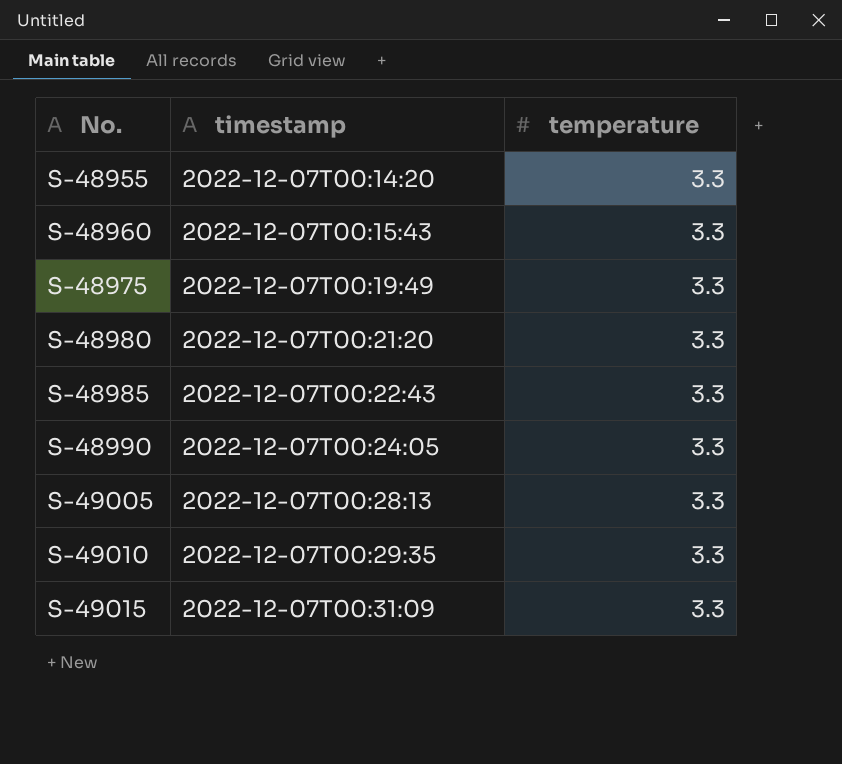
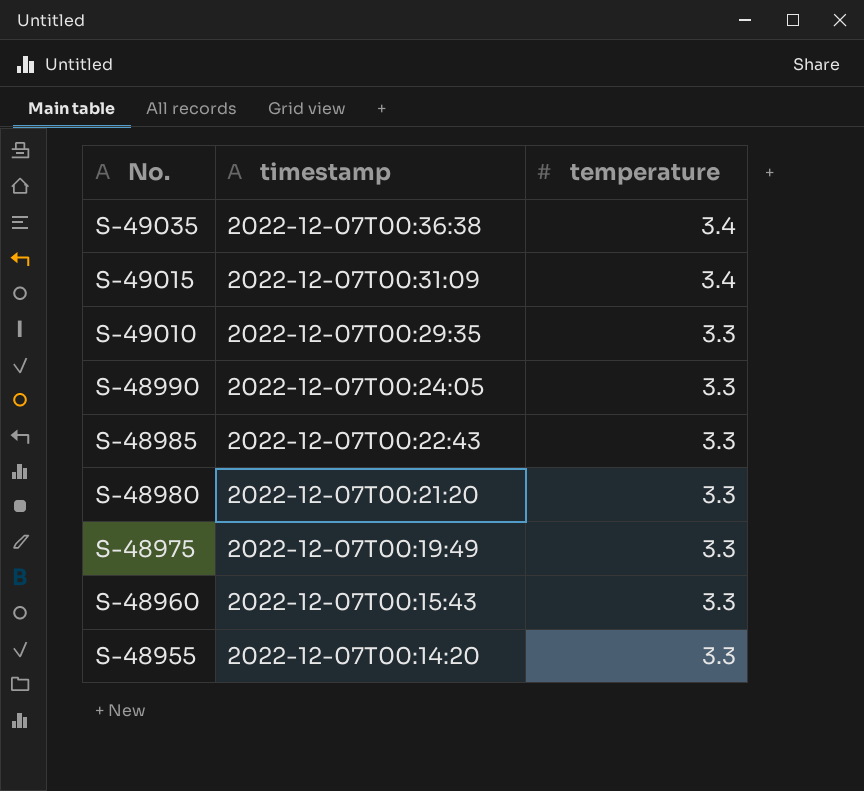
row order: No. ascending -> No. descending
row S-49005: 2022-12-07T00:28:13 | 3.3 -> none
row S-49035: none -> 2022-12-07T00:36:38 | 3.4
S-49015 | temperature: 3.3 -> 3.4

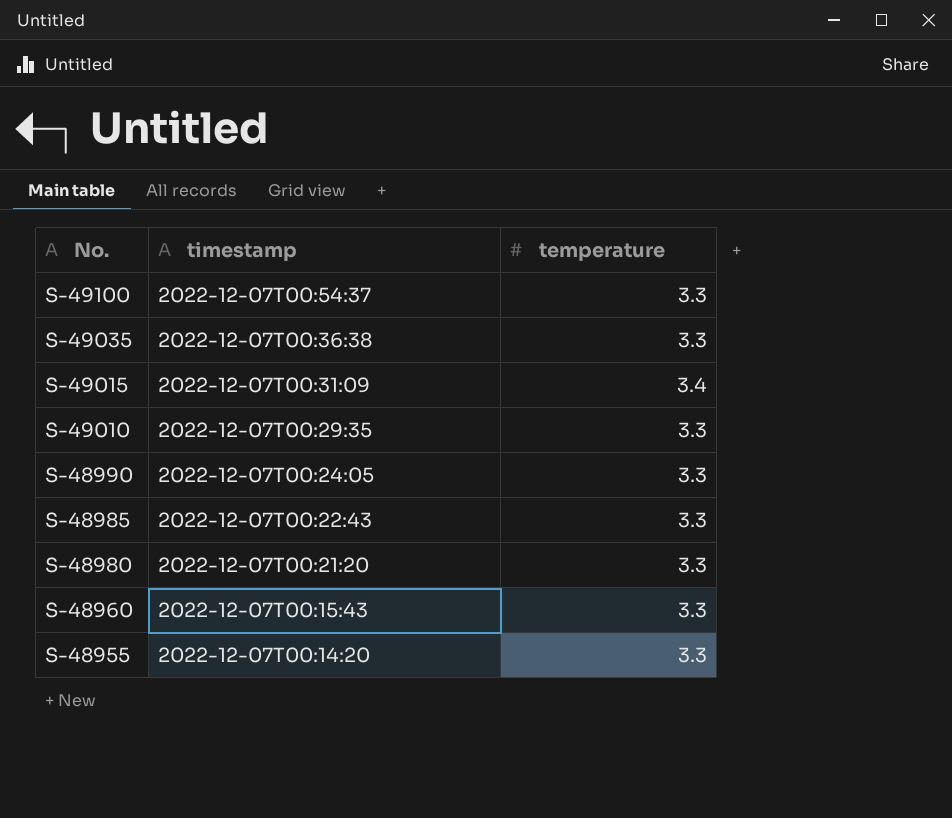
row S-48975: 2022-12-07T00:19:49 | 3.3 -> none
row S-49100: none -> 2022-12-07T00:54:37 | 3.3
S-49035 | temperature: 3.4 -> 3.3

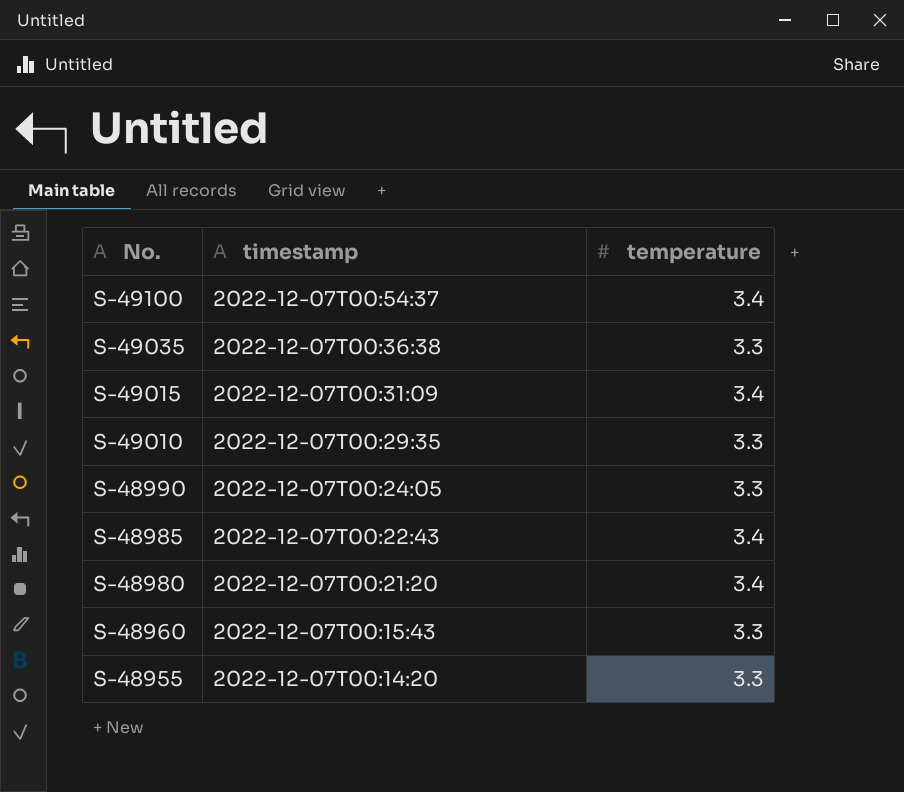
S-49100 | temperature: 3.3 -> 3.4
S-48985 | temperature: 3.3 -> 3.4
S-48980 | temperature: 3.3 -> 3.4

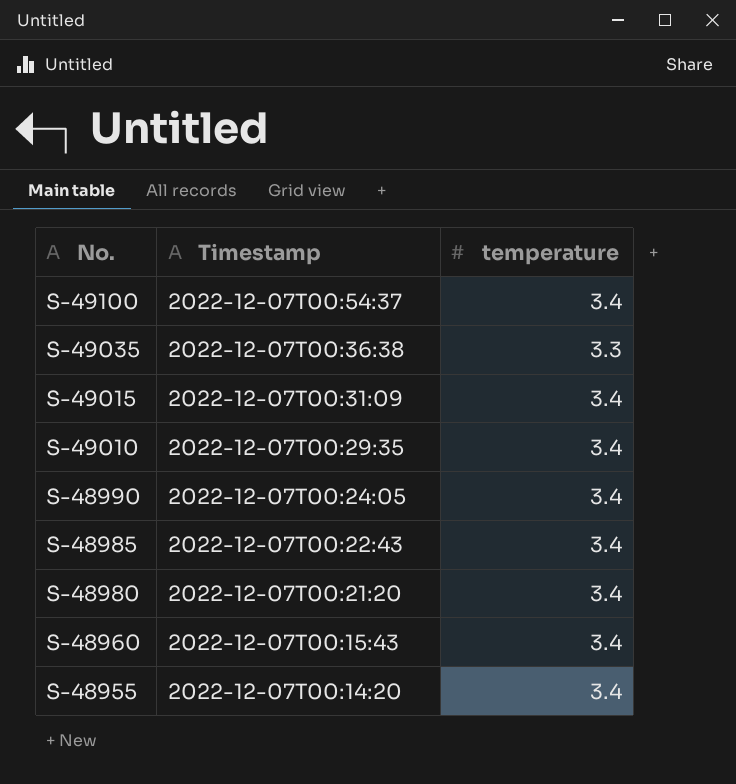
column name: timestamp -> Timestamp
S-49010 | temperature: 3.3 -> 3.4
S-48990 | temperature: 3.3 -> 3.4
S-48960 | temperature: 3.3 -> 3.4
S-48955 | temperature: 3.3 -> 3.4

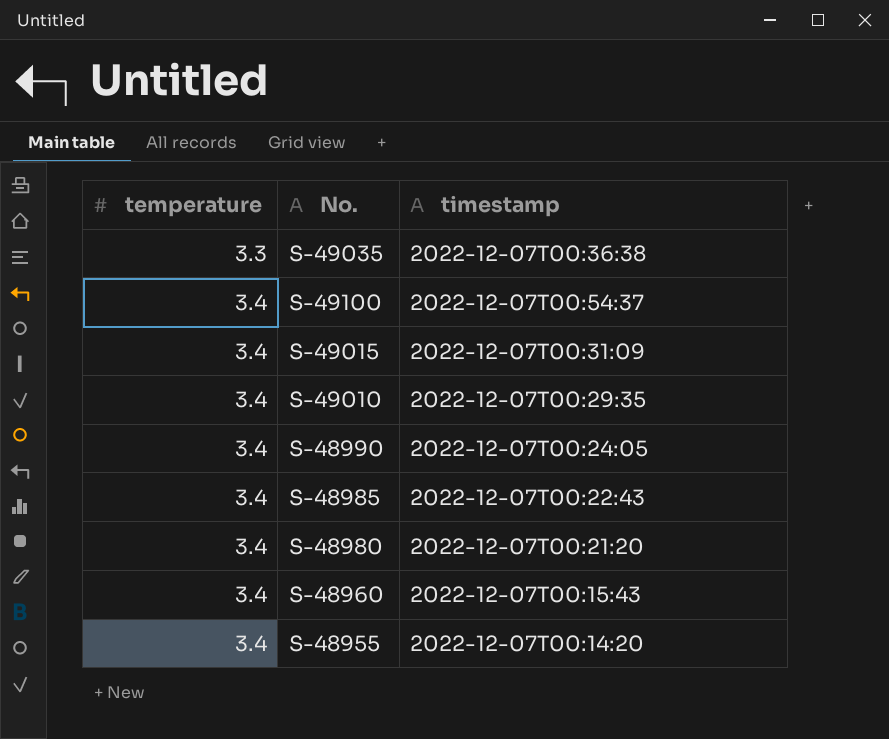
row order: No. descending -> temperature ascending
column temperature | position: 3 -> 1
column name: Timestamp -> timestamp

